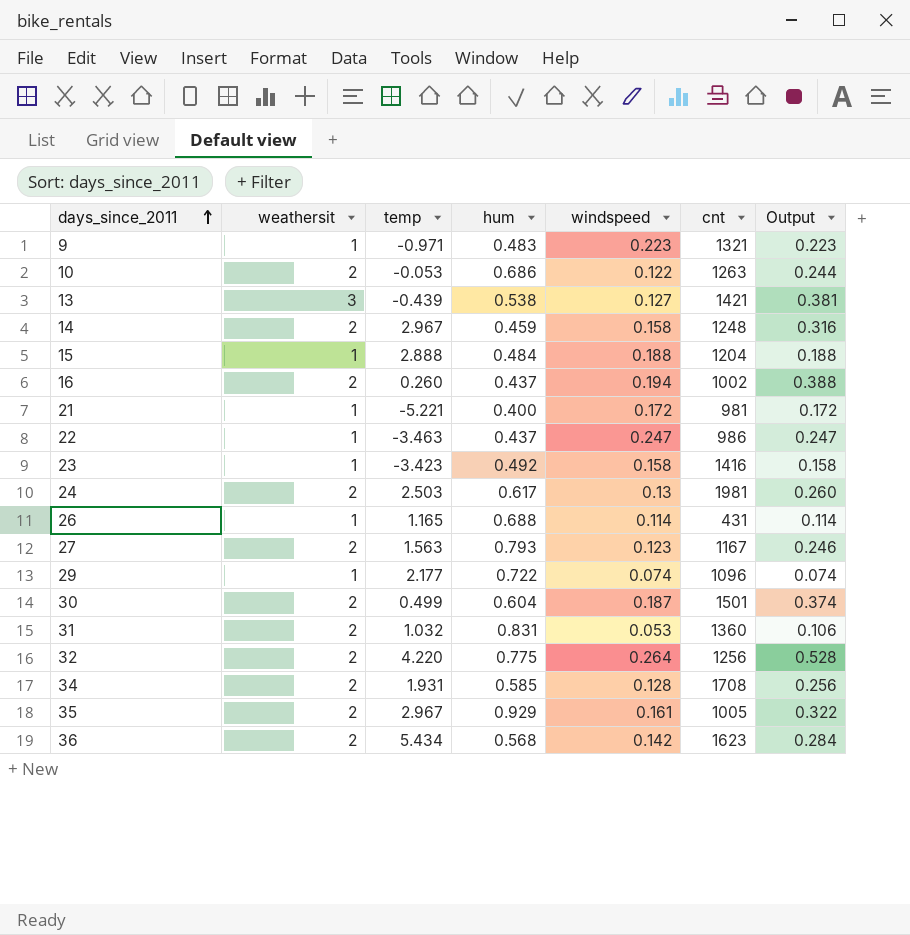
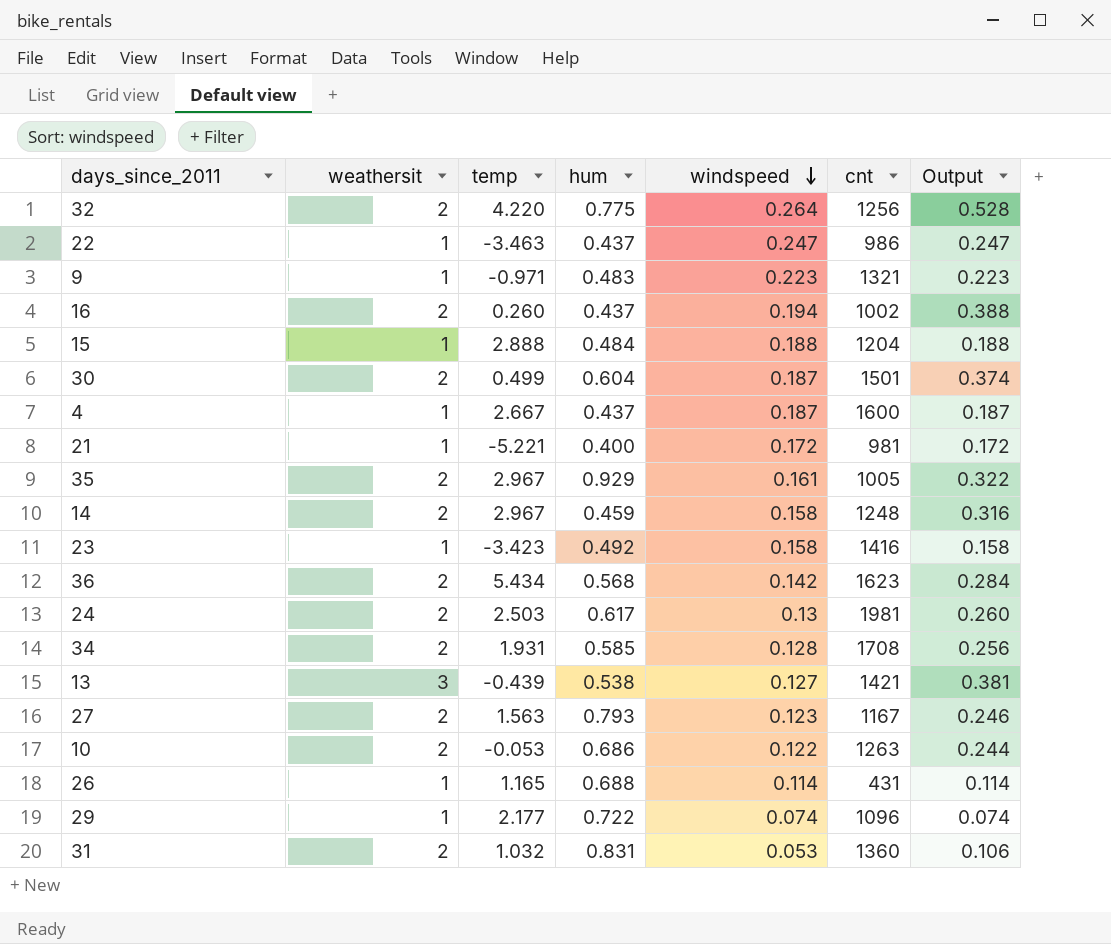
row order: days_since_2011 ascending -> windspeed descending
row 4: none -> 1 | 2.667 | 0.437 | 0.187 | 1600 | 0.187

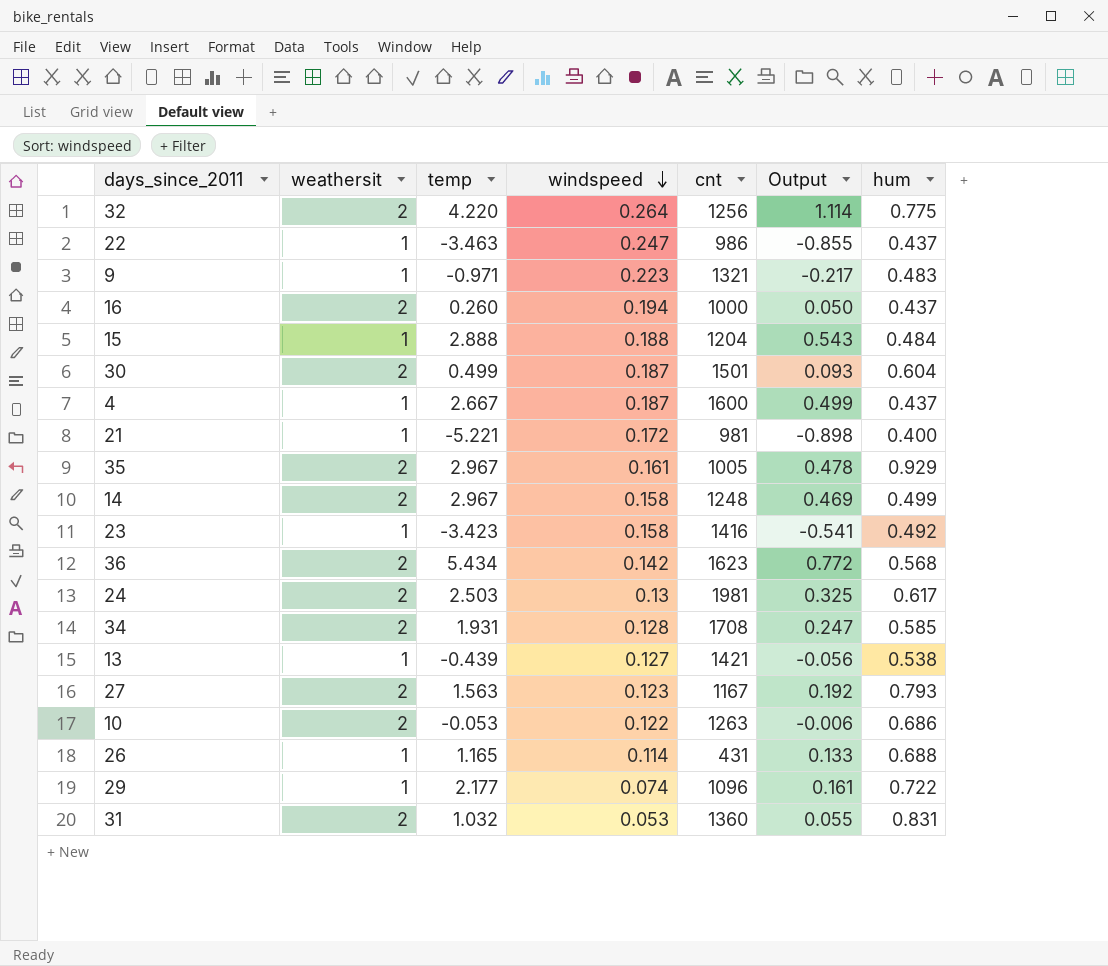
column Output | formula: [weathersit] * [windspeed] -> [temp] * [windspeed]
column hum | position: 4 -> 7
16 | cnt: 1002 -> 1000
14 | hum: 0.459 -> 0.499
13 | weathersit: 3 -> 1

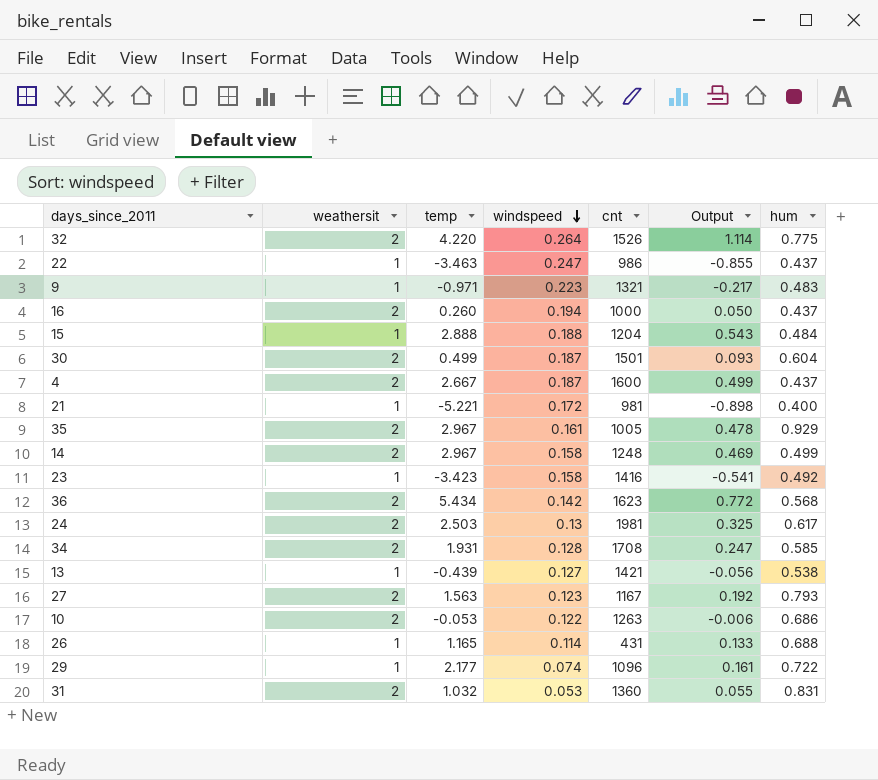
32 | cnt: 1256 -> 1526
4 | weathersit: 1 -> 2

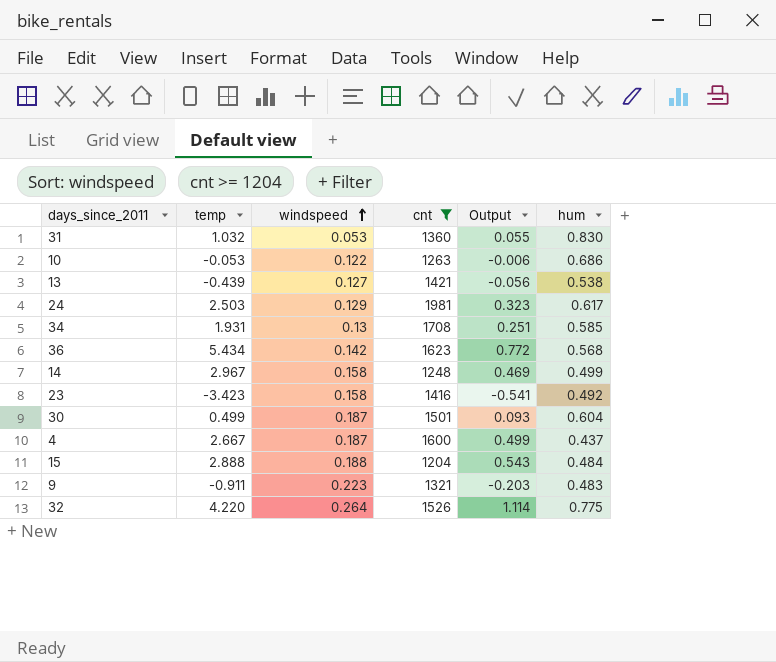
filter: none -> cnt >= 1204
row order: windspeed descending -> windspeed ascending
column weathersit | position: 2 -> none
31 | hum: 0.831 -> 0.830
24 | windspeed: 0.13 -> 0.129
24 | Output: 0.325 -> 0.323
34 | windspeed: 0.128 -> 0.13
34 | Output: 0.247 -> 0.251
9 | temp: -0.971 -> -0.911
9 | Output: -0.217 -> -0.203

